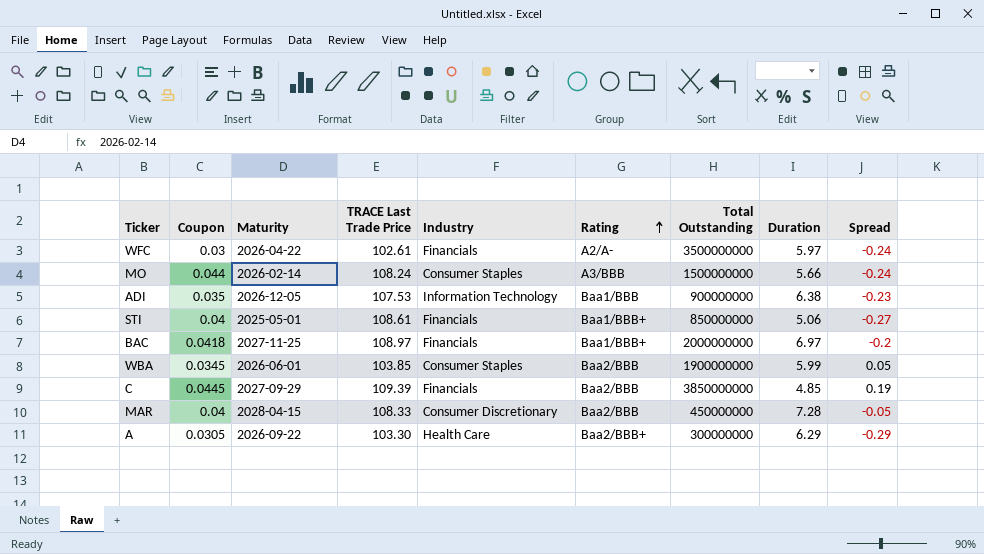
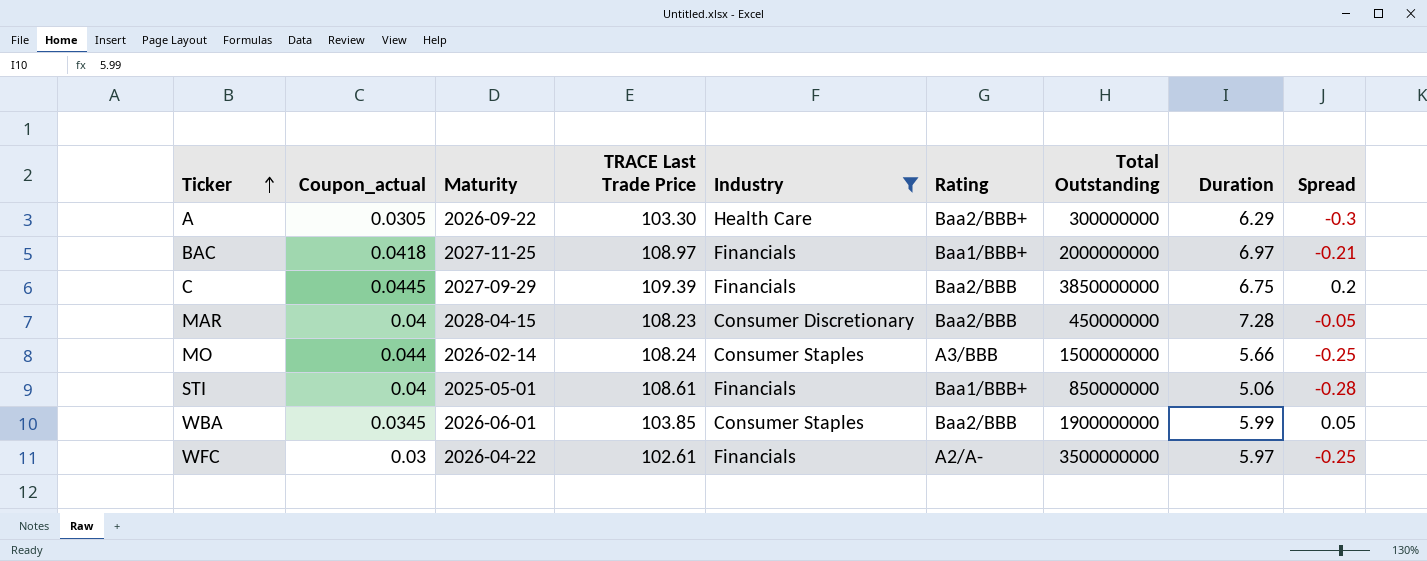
filter: none -> Industry != Information Technology
row order: Rating ascending -> Ticker ascending
column name: Coupon -> Coupon_actual
A | Spread: -0.29 -> -0.3
BAC | Spread: -0.2 -> -0.21
C | Duration: 4.85 -> 6.75
C | Spread: 0.19 -> 0.2
MAR | TRACE Last Trade Price: 108.33 -> 108.23
MO | Spread: -0.24 -> -0.25
STI | Spread: -0.27 -> -0.28
WFC | Spread: -0.24 -> -0.25

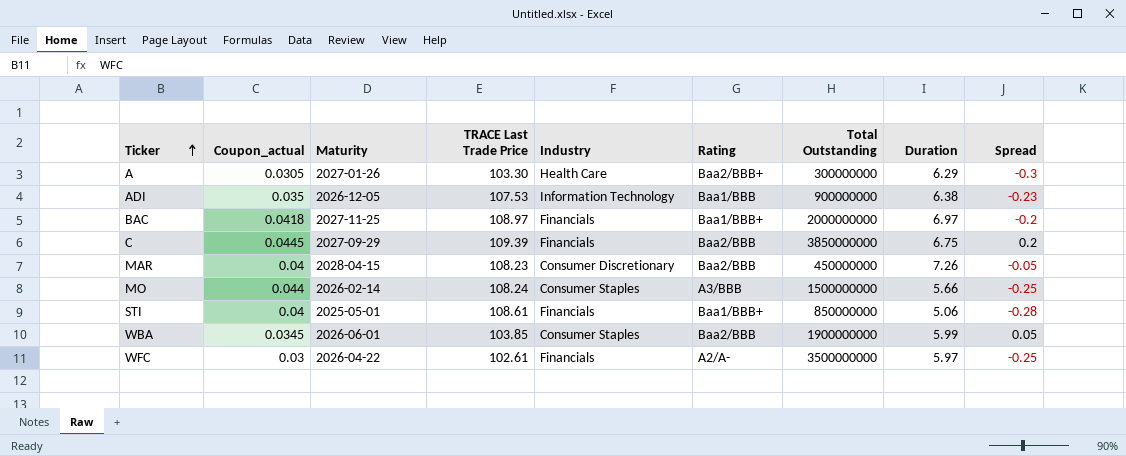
filter: Industry != Information Technology -> none
A | Maturity: 2026-09-22 -> 2027-01-26
BAC | Spread: -0.21 -> -0.2
MAR | Duration: 7.28 -> 7.26

